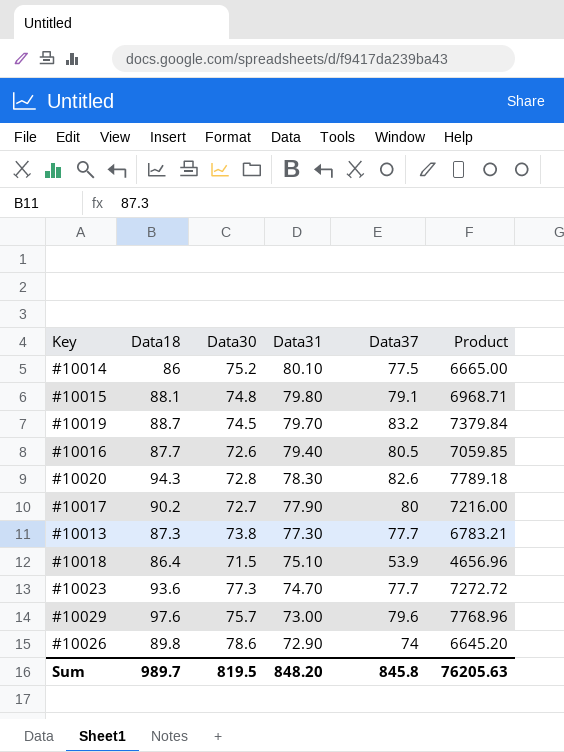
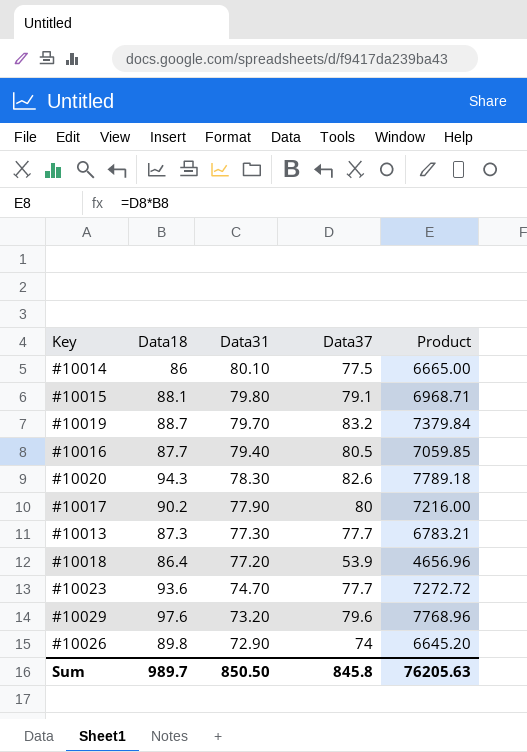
column Data30 | position: 3 -> none
#10018 | Data31: 75.10 -> 77.20
#10029 | Data31: 73.00 -> 73.20
Sum | Data31: 848.20 -> 850.50

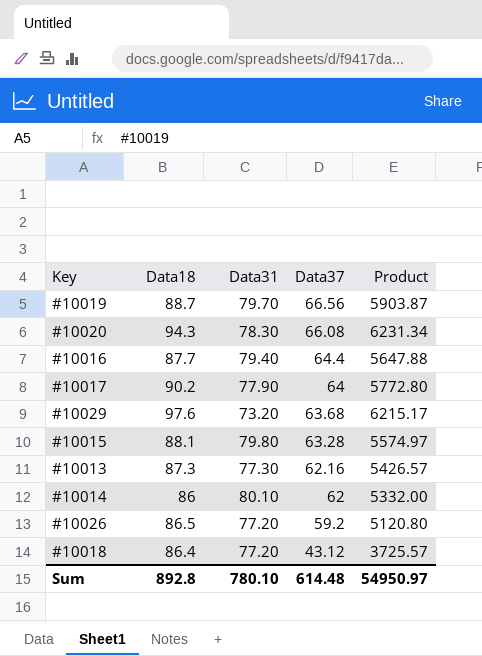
row order: Data31 descending -> Data37 descending
row #10023: 93.6 | 74.70 | 77.7 | 7272.72 -> none
#10019 | Data37: 83.2 -> 66.56
#10019 | Product: 7379.84 -> 5903.87
#10020 | Data37: 82.6 -> 66.08
#10020 | Product: 7789.18 -> 6231.34
#10016 | Data37: 80.5 -> 64.4
#10016 | Product: 7059.85 -> 5647.88
#10017 | Data37: 80 -> 64
#10017 | Product: 7216.00 -> 5772.80
#10029 | Data37: 79.6 -> 63.68
#10029 | Product: 7768.96 -> 6215.17
#10015 | Data37: 79.1 -> 63.28
#10015 | Product: 6968.71 -> 5574.97
#10013 | Data37: 77.7 -> 62.16
#10013 | Product: 6783.21 -> 5426.57
#10014 | Data37: 77.5 -> 62
#10014 | Product: 6665.00 -> 5332.00
#10026 | Data18: 89.8 -> 86.5
#10026 | Data31: 72.90 -> 77.20
#10026 | Data37: 74 -> 59.2
#10026 | Product: 6645.20 -> 5120.80
#10018 | Data37: 53.9 -> 43.12
#10018 | Product: 4656.96 -> 3725.57
Sum | Data18: 989.7 -> 892.8
Sum | Data31: 850.50 -> 780.10
Sum | Data37: 845.8 -> 614.48
Sum | Product: 76205.63 -> 54950.97

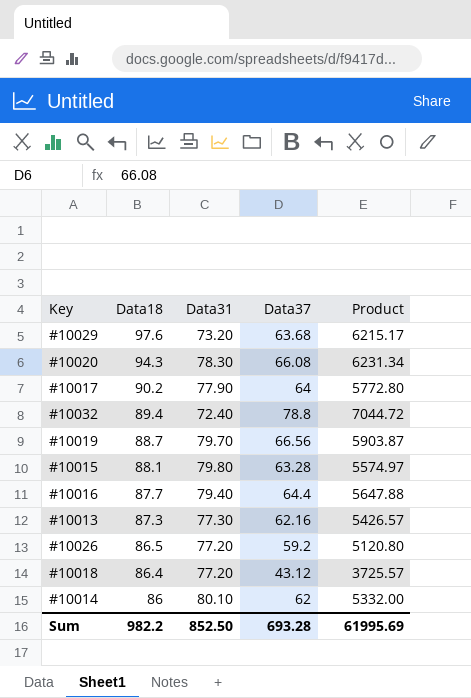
row order: Data37 descending -> Data18 descending
row #10032: none -> 89.4 | 72.40 | 78.8 | 7044.72
Sum | Data18: 892.8 -> 982.2
Sum | Data31: 780.10 -> 852.50
Sum | Data37: 614.48 -> 693.28
Sum | Product: 54950.97 -> 61995.69

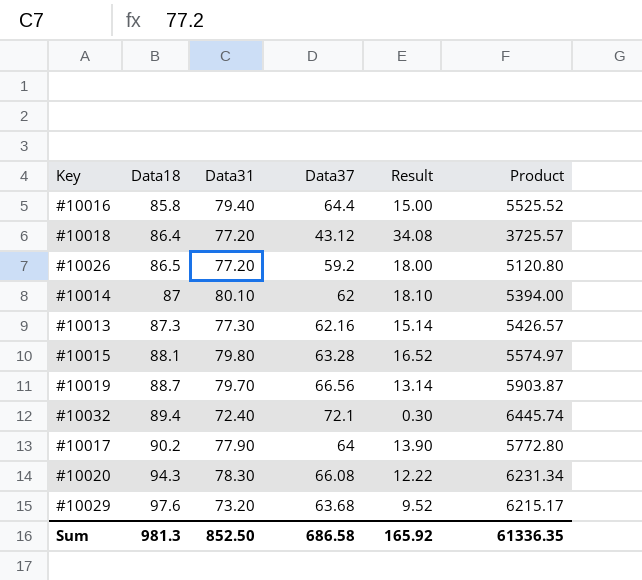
row order: Data18 descending -> Data18 ascending
column Result | formula: none -> [Data31] - [Data37]
#10016 | Data18: 87.7 -> 85.8
#10016 | Product: 5647.88 -> 5525.52
#10014 | Data18: 86 -> 87
#10014 | Product: 5332.00 -> 5394.00
#10032 | Data37: 78.8 -> 72.1
#10032 | Product: 7044.72 -> 6445.74
Sum | Data18: 982.2 -> 981.3
Sum | Data37: 693.28 -> 686.58
Sum | Product: 61995.69 -> 61336.35

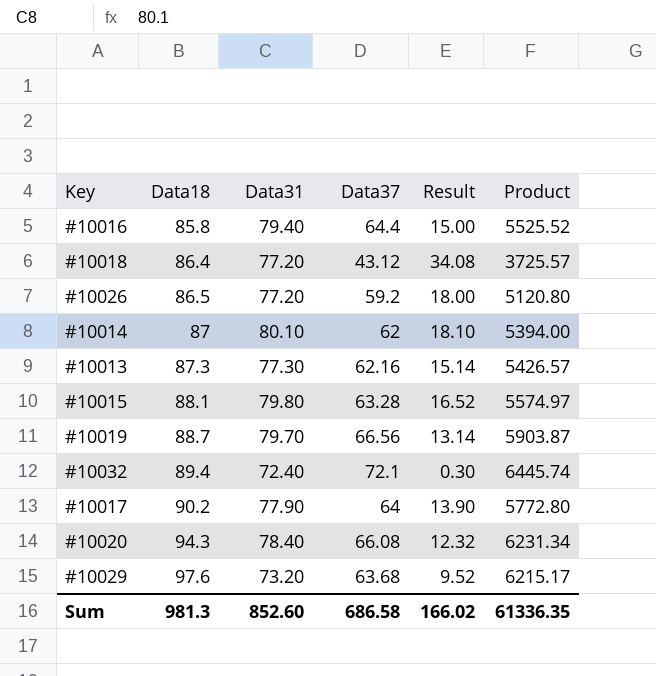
#10020 | Data31: 78.30 -> 78.40
#10020 | Result: 12.22 -> 12.32
Sum | Data31: 852.50 -> 852.60
Sum | Result: 165.92 -> 166.02

